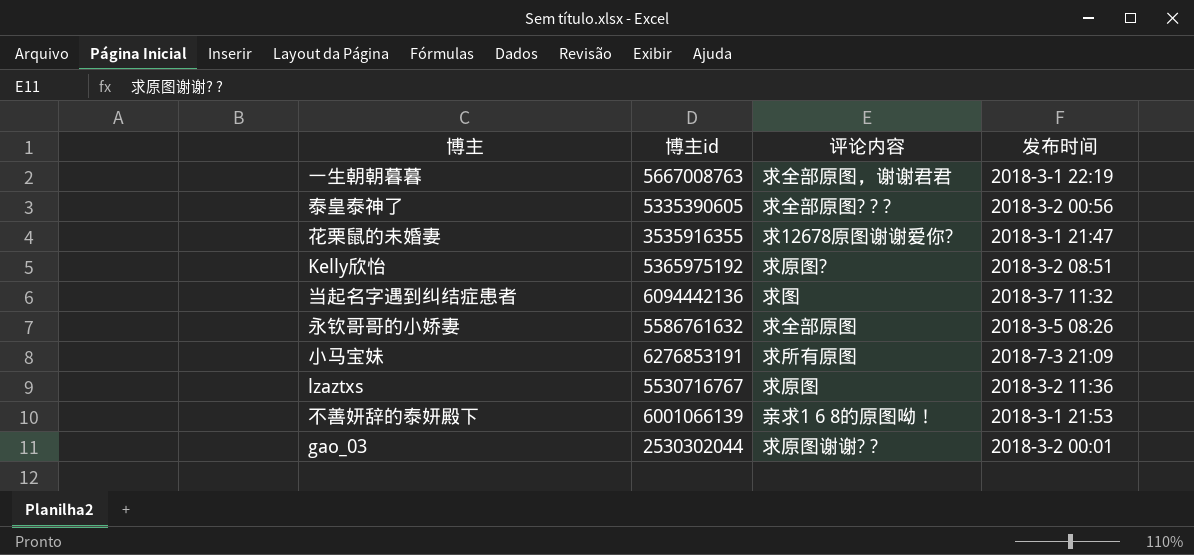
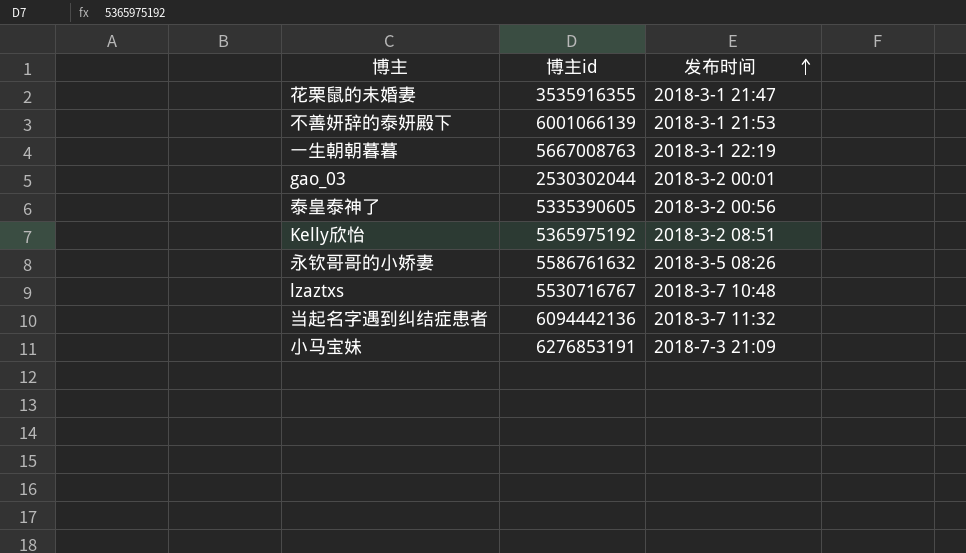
row order: none -> 发布时间 ascending
column 评论内容 | position: 3 -> none
lzaztxs | 发布时间: 2018-3-2 11:36 -> 2018-3-7 10:48

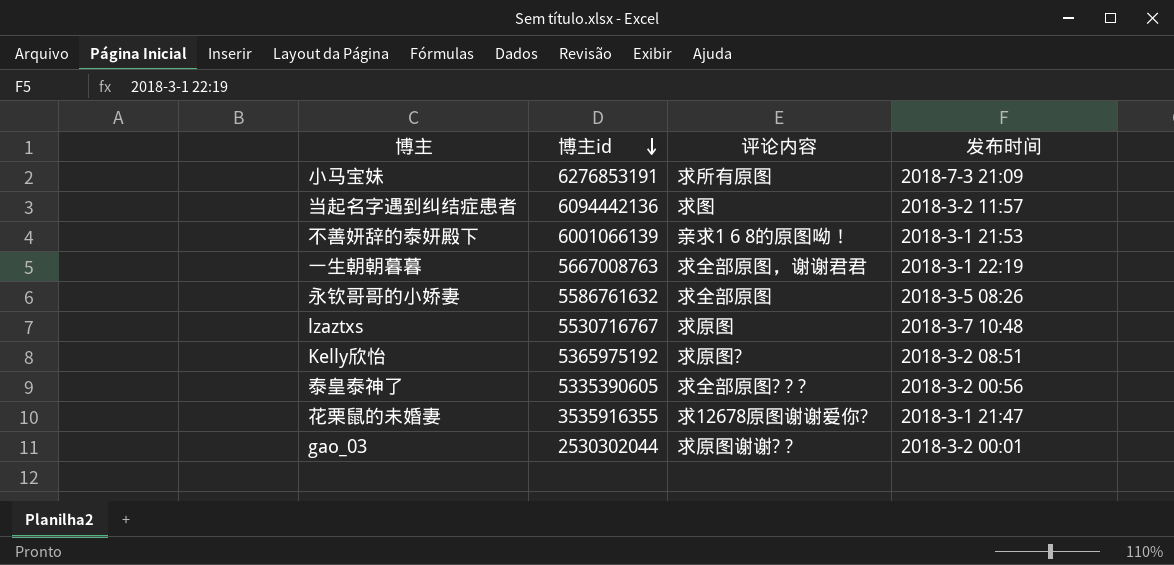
row order: 发布时间 ascending -> 博主id descending
column 评论内容 | position: none -> 3
当起名字遇到纠结症患者 | 发布时间: 2018-3-7 11:32 -> 2018-3-2 11:57

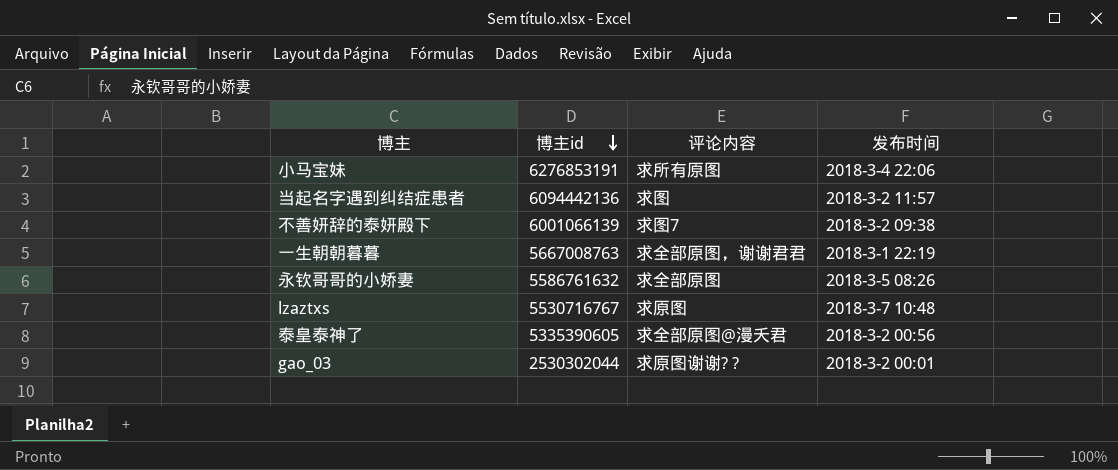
row Kelly欣怡: 5365975192 | 求原图? | 2018-3-2 08:51 -> none
row 花栗鼠的未婚妻: 3535916355 | 求12678原图谢谢爱你? | 2018-3-1 21:47 -> none
小马宝妹 | 发布时间: 2018-7-3 21:09 -> 2018-3-4 22:06
不善妍辞的泰妍殿下 | 评论内容: 亲求1 6 8的原图呦！ -> 求图7
不善妍辞的泰妍殿下 | 发布时间: 2018-3-1 21:53 -> 2018-3-2 09:38
泰皇泰神了 | 评论内容: 求全部原图? ? ? -> 求全部原图@漫夭君

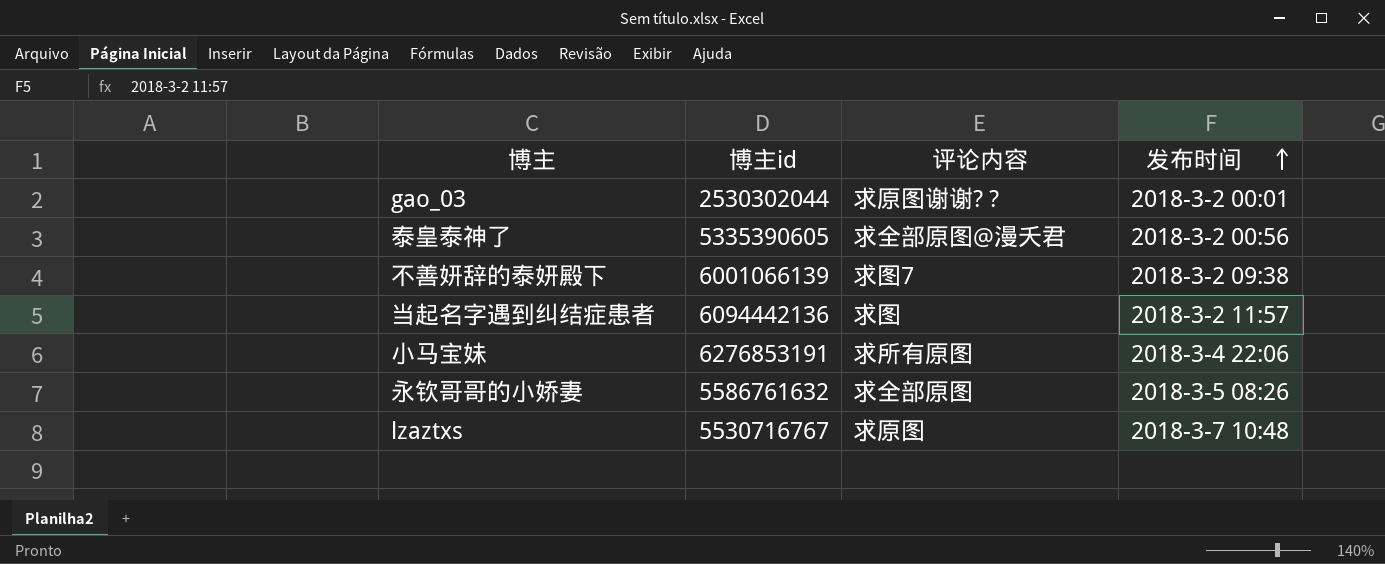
row order: 博主id descending -> 发布时间 ascending
row 一生朝朝暮暮: 5667008763 | 求全部原图，谢谢君君 | 2018-3-1 22:19 -> none

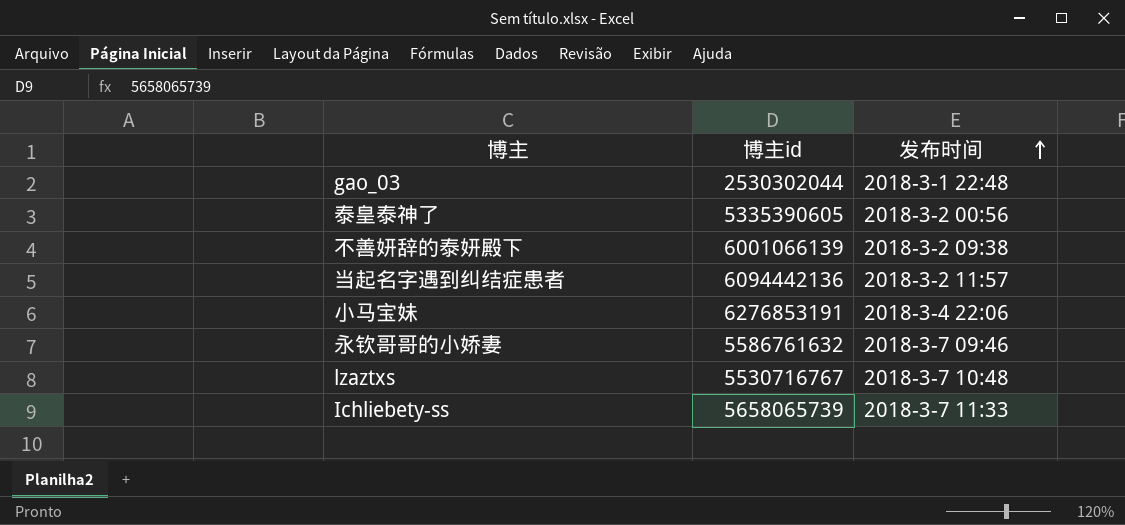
column 评论内容 | position: 3 -> none
gao_03 | 发布时间: 2018-3-2 00:01 -> 2018-3-1 22:48
永钦哥哥的小娇妻 | 发布时间: 2018-3-5 08:26 -> 2018-3-7 09:46
row Ichliebety-ss: none -> 5658065739 | 2018-3-7 11:33

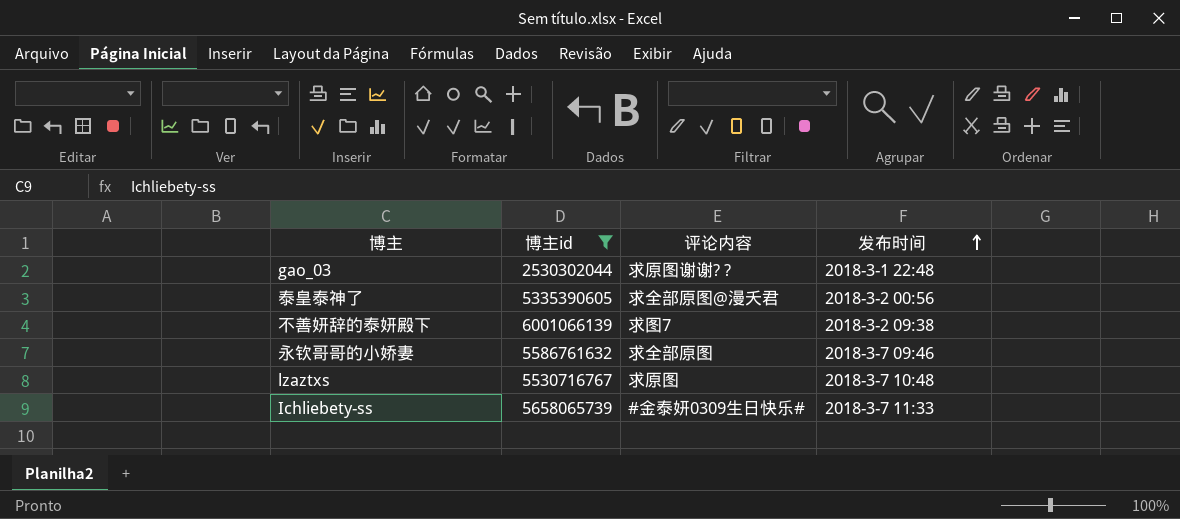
filter: none -> 博主id <= 6001066139
column 评论内容 | position: none -> 3

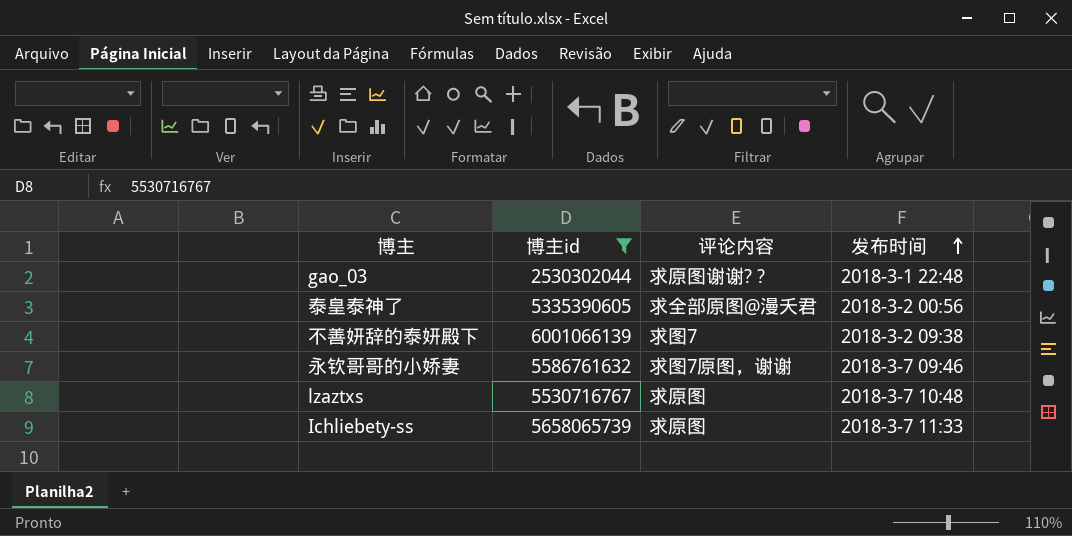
永钦哥哥的小娇妻 | 评论内容: 求全部原图 -> 求图7原图，谢谢
Ichliebety-ss | 评论内容: #金泰妍0309生日快乐# -> 求原图

